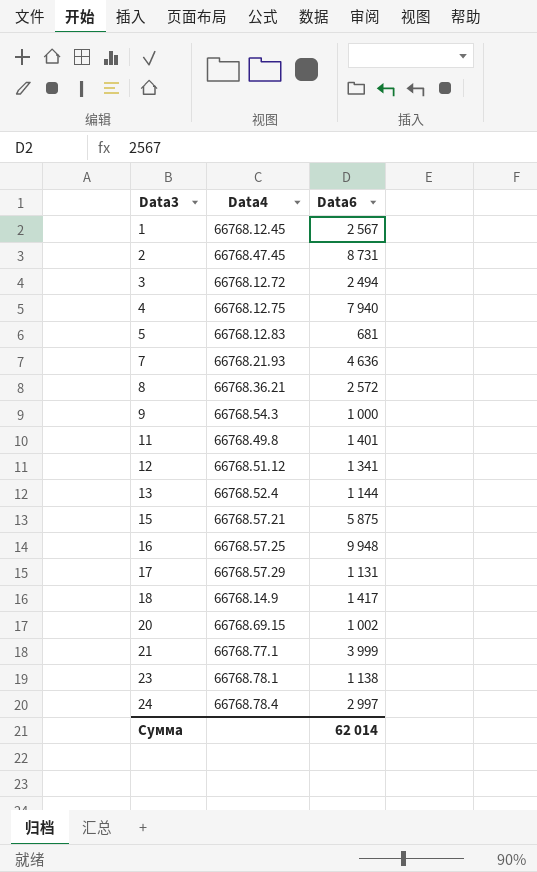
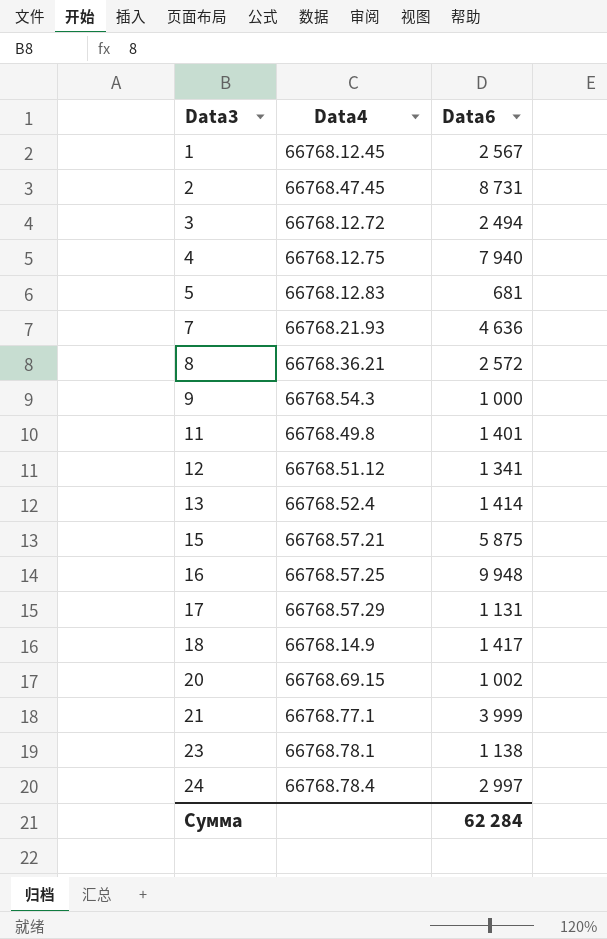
13 | Data6: 1 144 -> 1 414
Сумма | Data6: 62 014 -> 62 284

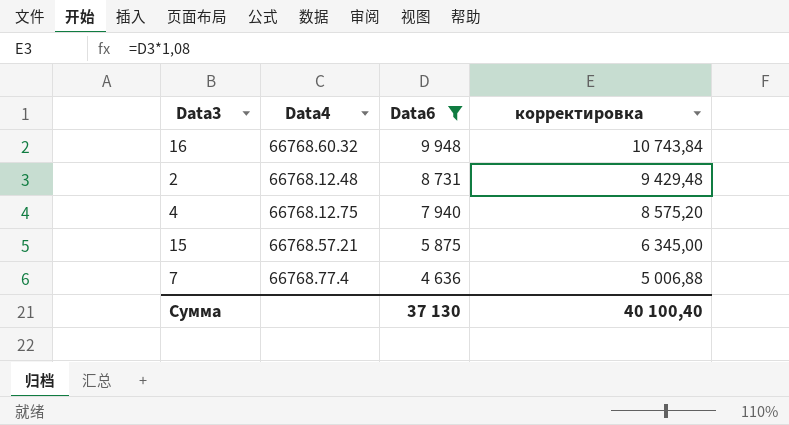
filter: none -> Data6 >= 4 636
row order: Data3 ascending -> Data6 descending
column корректировка | formula: none -> [Data6] * 1,08
16 | Data4: 66768.57.25 -> 66768.60.32
2 | Data4: 66768.47.45 -> 66768.12.48
7 | Data4: 66768.21.93 -> 66768.77.4
Сумма | Data6: 62 284 -> 37 130

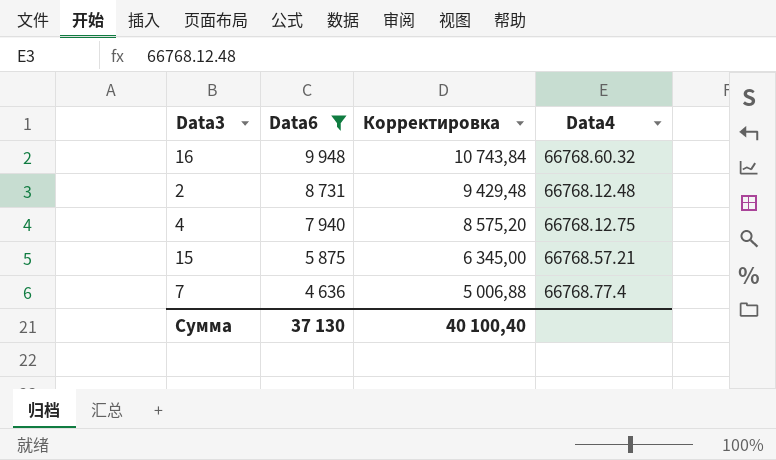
column name: корректировка -> Корректировка
column Data4 | position: 2 -> 4

